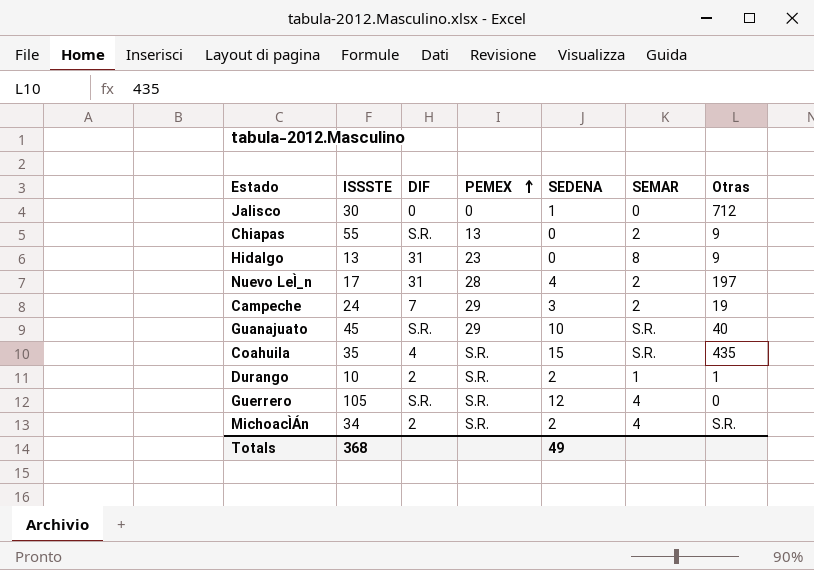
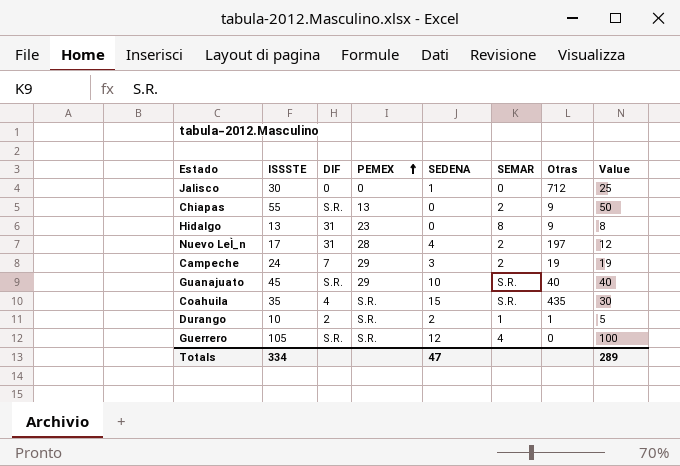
column Value | formula: none -> [ISSSTE] - 5
row MichoacÌÁn: 34 | 2 | S.R. | 2 | 4 | S.R. -> none
Totals | ISSSTE: 368 -> 334
Totals | SEDENA: 49 -> 47

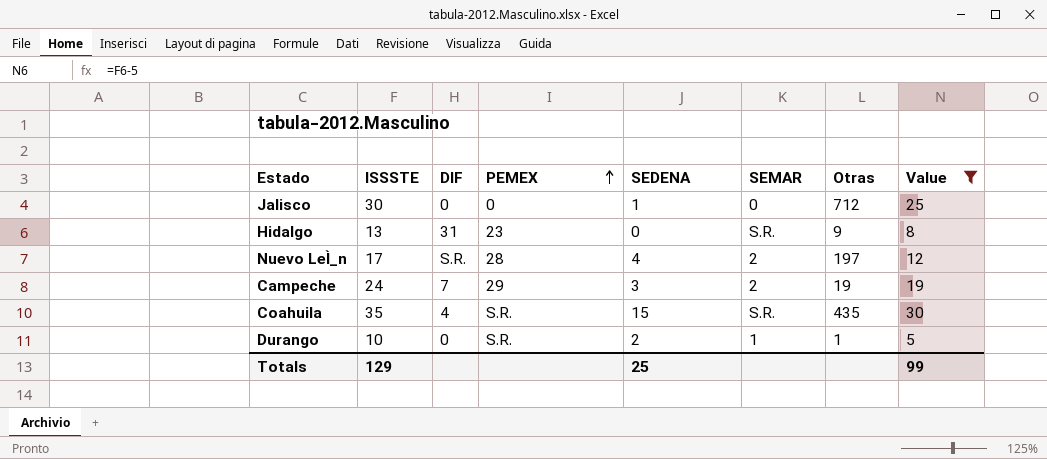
filter: none -> Value <= 30
Hidalgo | SEMAR: 8 -> S.R.
Nuevo LeÌ_n | DIF: 31 -> S.R.
Durango | DIF: 2 -> 0
Totals | ISSSTE: 334 -> 129
Totals | SEDENA: 47 -> 25
Totals | Value: 289 -> 99

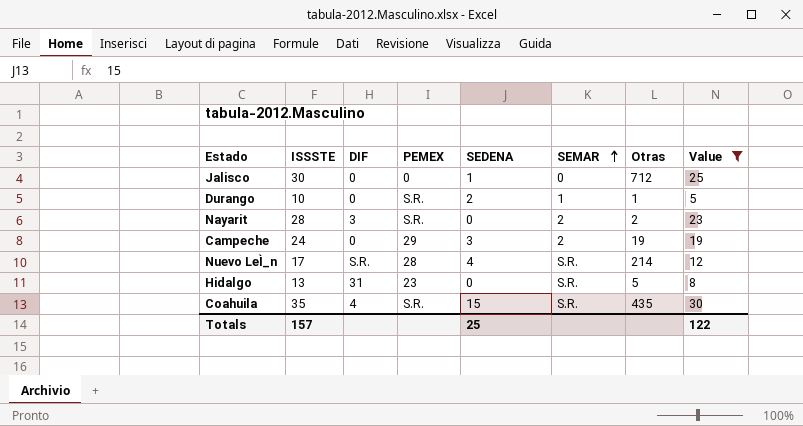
row order: PEMEX ascending -> SEMAR ascending
row Nayarit: none -> 28 | 3 | S.R. | 0 | 2 | 2 | 23
Campeche | DIF: 7 -> 0
Nuevo LeÌ_n | SEMAR: 2 -> S.R.
Nuevo LeÌ_n | Otras: 197 -> 214
Hidalgo | Otras: 9 -> 5
Totals | ISSSTE: 129 -> 157
Totals | Value: 99 -> 122

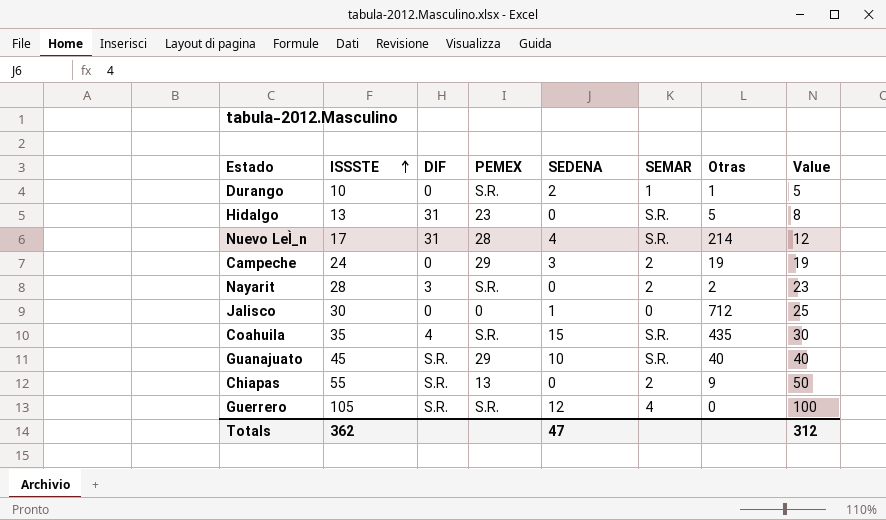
filter: Value <= 30 -> none
row order: SEMAR ascending -> ISSSTE ascending
Nuevo LeÌ_n | DIF: S.R. -> 31
Totals | ISSSTE: 157 -> 362
Totals | SEDENA: 25 -> 47
Totals | Value: 122 -> 312

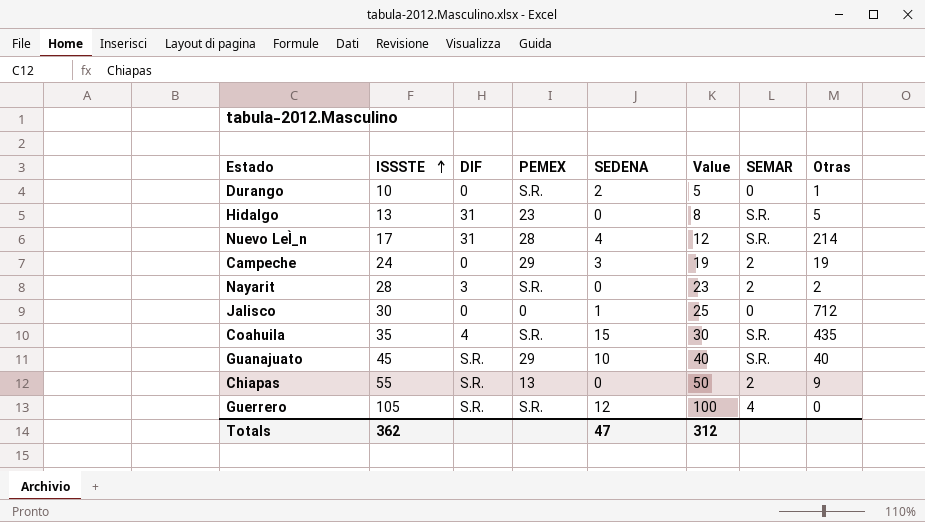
column Value | position: 8 -> 6
Durango | SEMAR: 1 -> 0

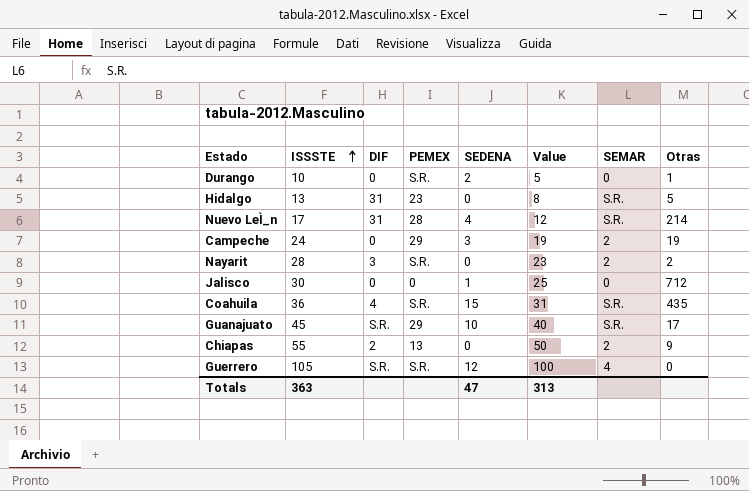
Coahuila | ISSSTE: 35 -> 36
Coahuila | Value: 30 -> 31
Guanajuato | Otras: 40 -> 17
Chiapas | DIF: S.R. -> 2
Totals | ISSSTE: 362 -> 363
Totals | Value: 312 -> 313

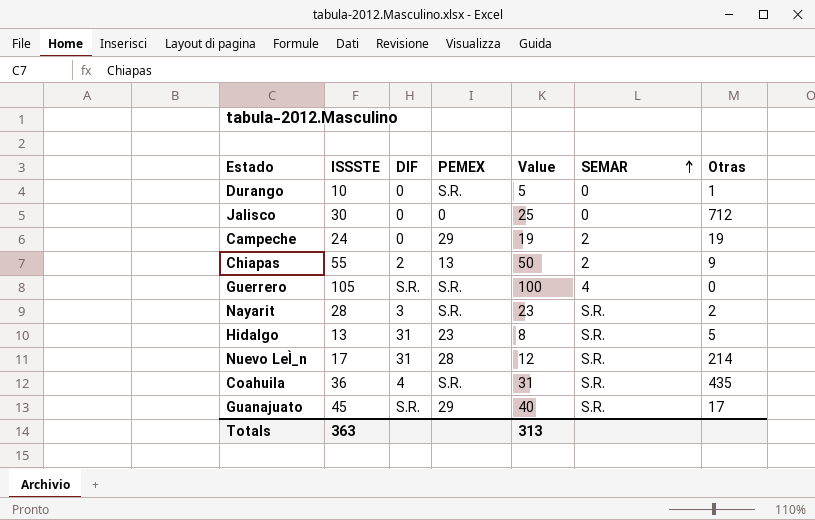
row order: ISSSTE ascending -> SEMAR ascending
column SEDENA | position: 5 -> none
Nayarit | SEMAR: 2 -> S.R.

